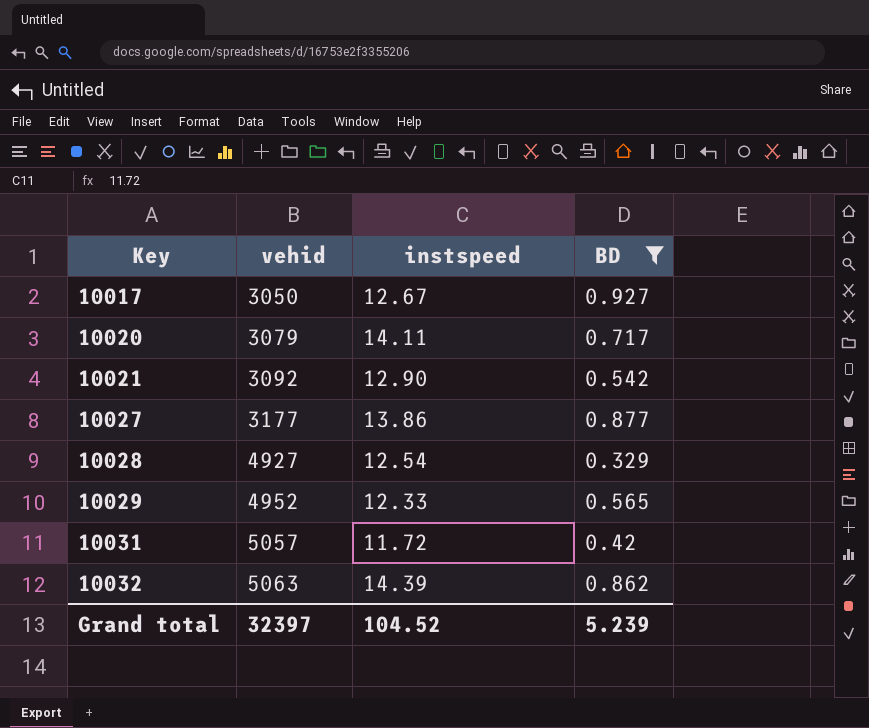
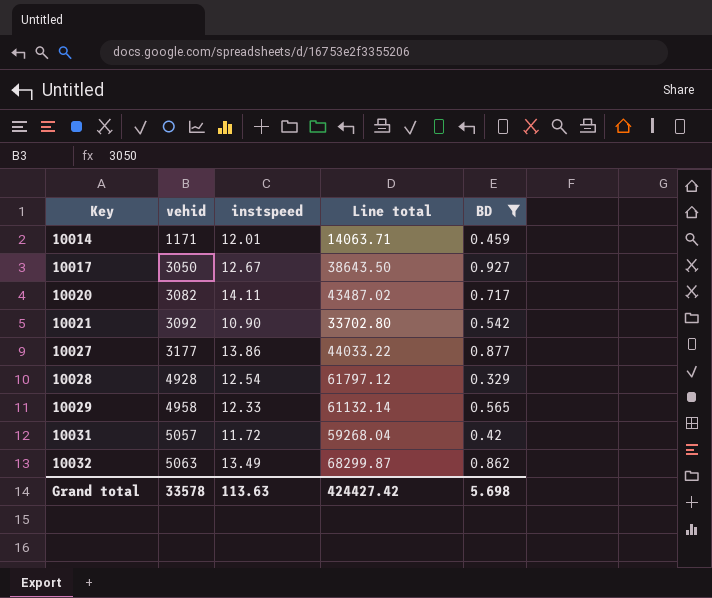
column Line total | formula: none -> [vehid] * [instspeed]
row 10014: none -> 1171 | 12.01 | 14063.71 | 0.459
10020 | vehid: 3079 -> 3082
10021 | instspeed: 12.90 -> 10.90
10028 | vehid: 4927 -> 4928
10029 | vehid: 4952 -> 4958
10032 | instspeed: 14.39 -> 13.49
Grand total | vehid: 32397 -> 33578
Grand total | instspeed: 104.52 -> 113.63
Grand total | BD: 5.239 -> 5.698

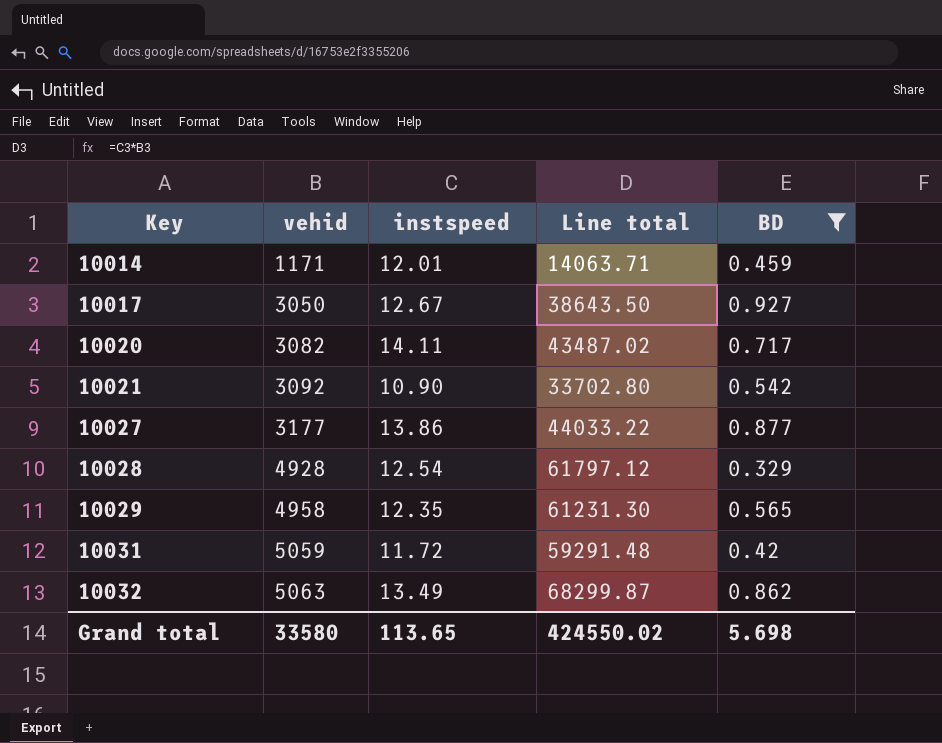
10029 | instspeed: 12.33 -> 12.35
10029 | Line total: 61132.14 -> 61231.30
10031 | vehid: 5057 -> 5059
10031 | Line total: 59268.04 -> 59291.48
Grand total | vehid: 33578 -> 33580
Grand total | instspeed: 113.63 -> 113.65
Grand total | Line total: 424427.42 -> 424550.02

